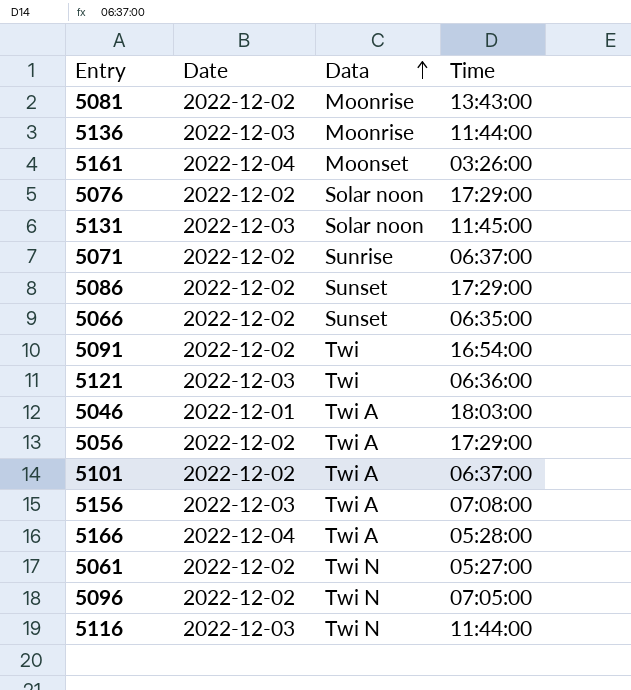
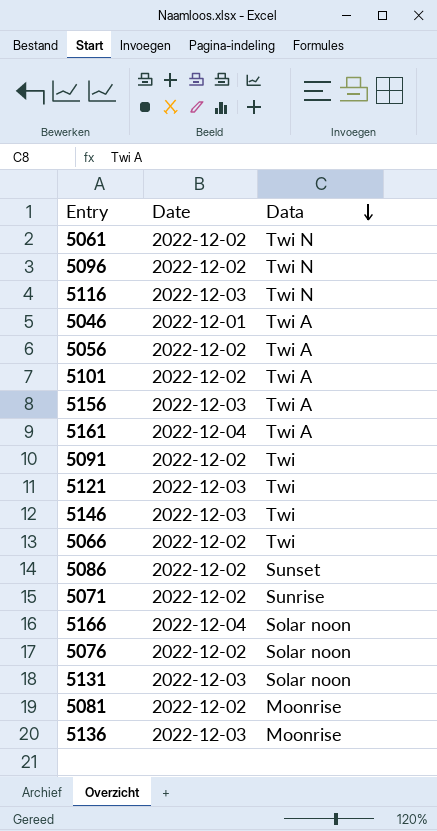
row order: Data ascending -> Data descending
column Time | position: 4 -> none
5161 | Data: Moonset -> Twi A
row 5146: none -> 2022-12-03 | Twi
5066 | Data: Sunset -> Twi
5166 | Data: Twi A -> Solar noon

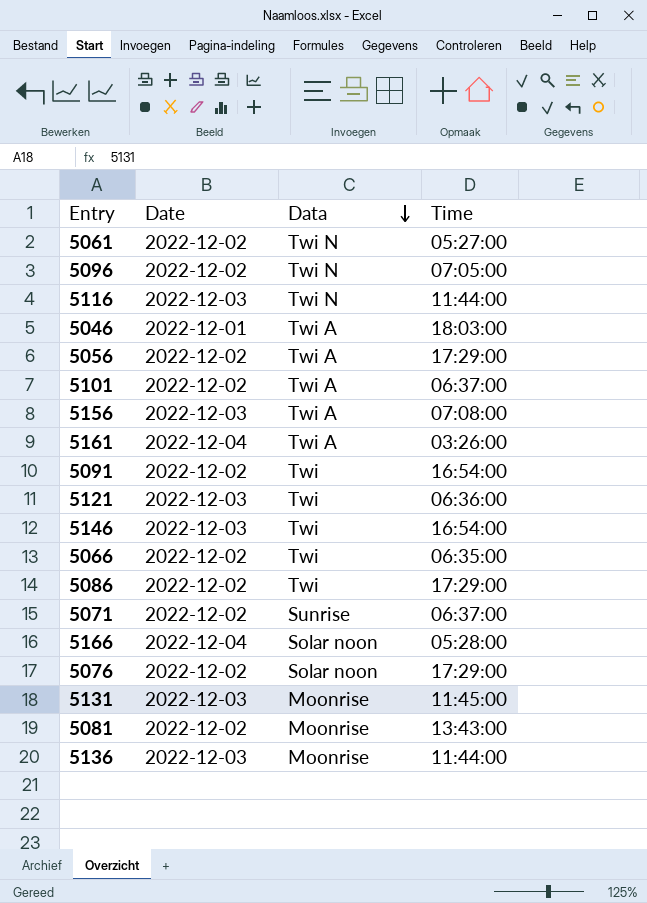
column Time | position: none -> 4
5086 | Data: Sunset -> Twi
5131 | Data: Solar noon -> Moonrise

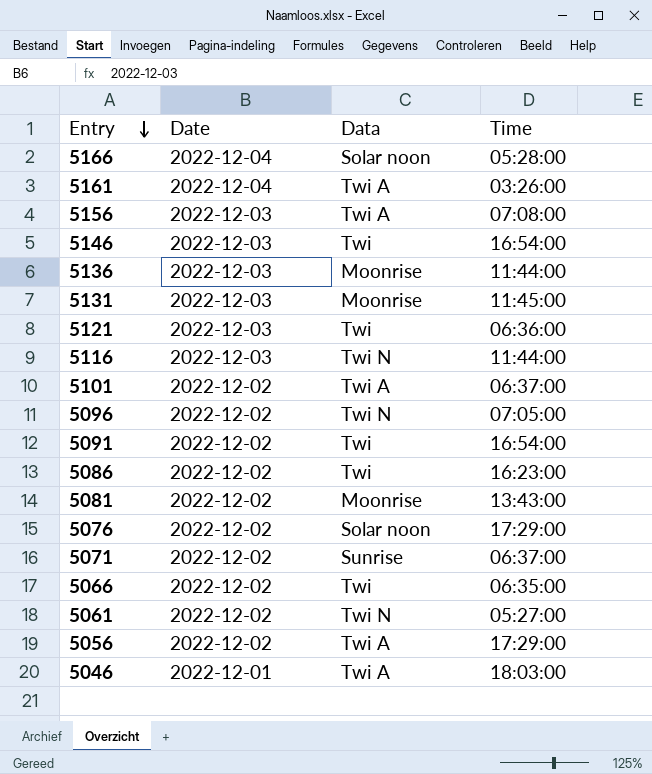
row order: Data descending -> Entry descending
5086 | Time: 17:29:00 -> 16:23:00

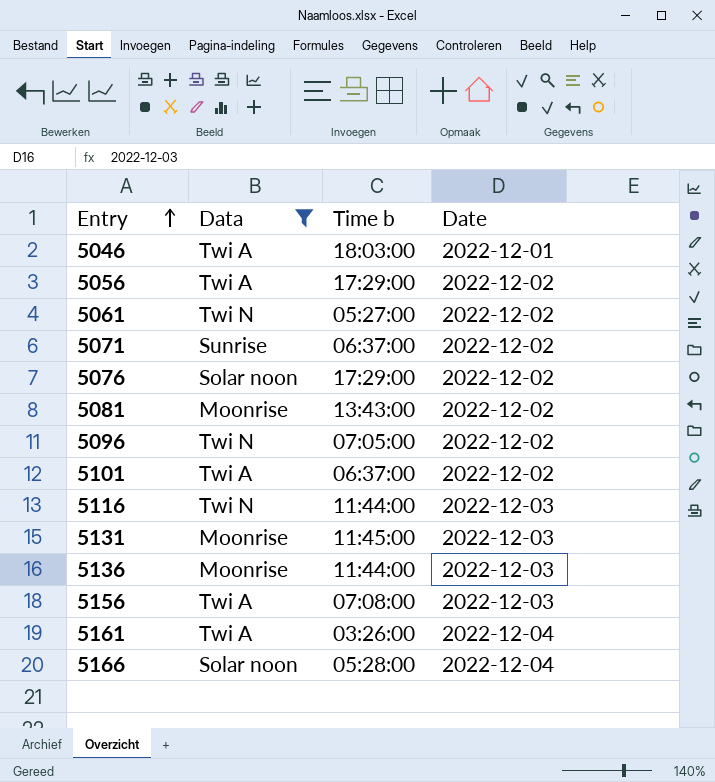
filter: none -> Data != Twi
row order: Entry descending -> Entry ascending
column name: Time -> Time b
column Date | position: 2 -> 4

